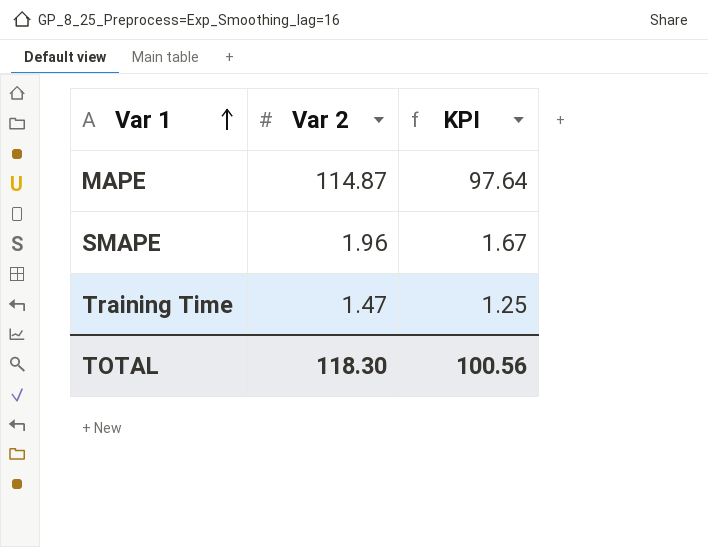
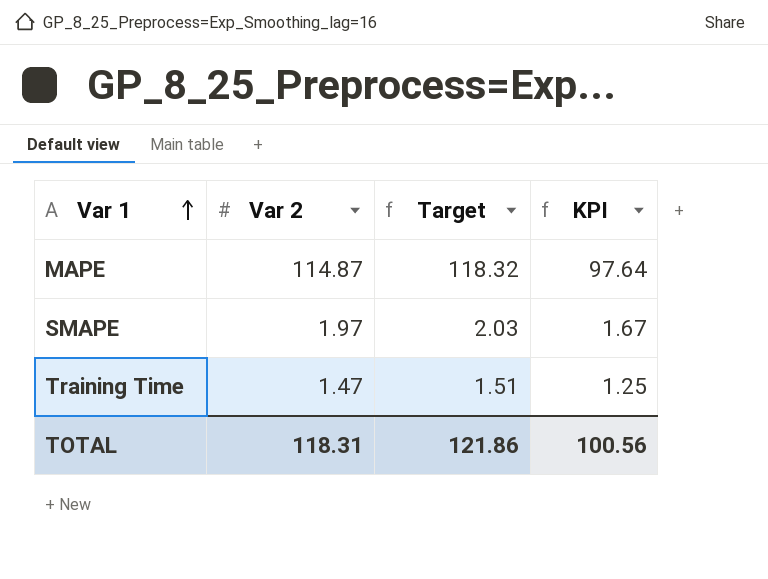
column Target | formula: none -> [Var 2] * 1.03
SMAPE | Var 2: 1.96 -> 1.97
TOTAL | Var 2: 118.30 -> 118.31

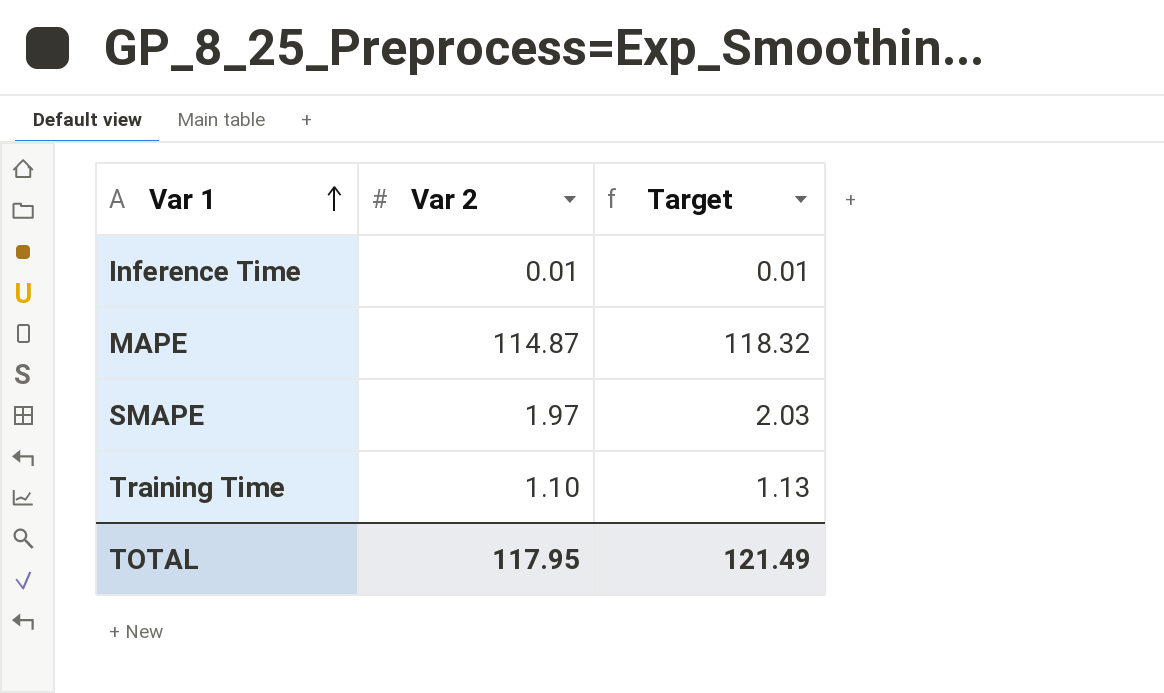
column KPI | formula: [Var 2] * 0.85 -> none
row Inference Time: none -> 0.01 | 0.01
Training Time | Var 2: 1.47 -> 1.10
Training Time | Target: 1.51 -> 1.13
TOTAL | Var 2: 118.31 -> 117.95
TOTAL | Target: 121.86 -> 121.49

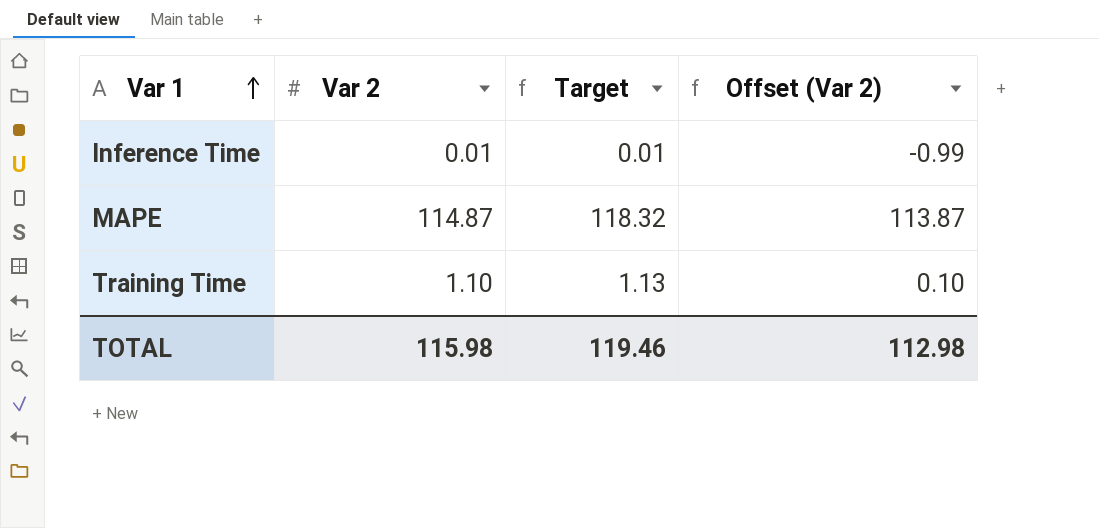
column Offset (Var 2) | formula: none -> [Var 2] - 1
row SMAPE: 1.97 | 2.03 -> none
TOTAL | Var 2: 117.95 -> 115.98
TOTAL | Target: 121.49 -> 119.46

